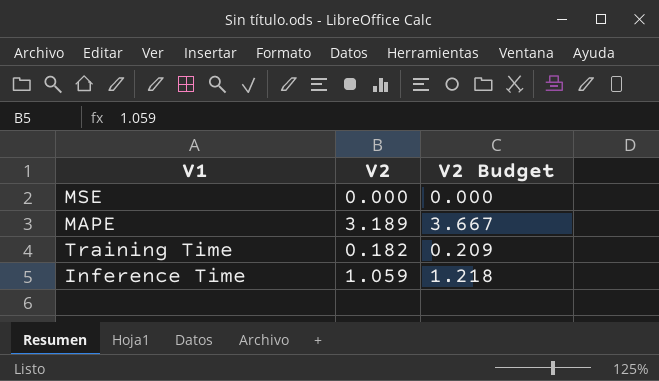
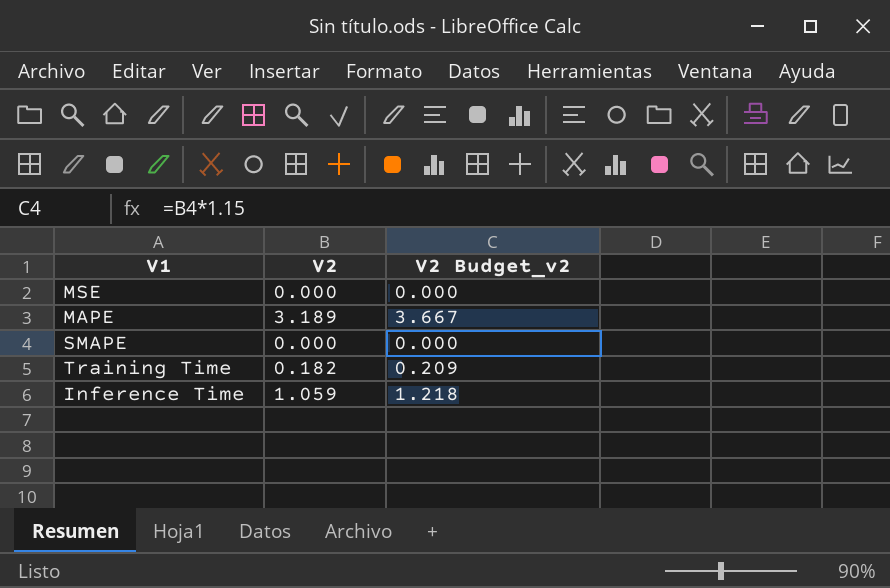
column name: V2 Budget -> V2 Budget_v2
row SMAPE: none -> 0.000 | 0.000

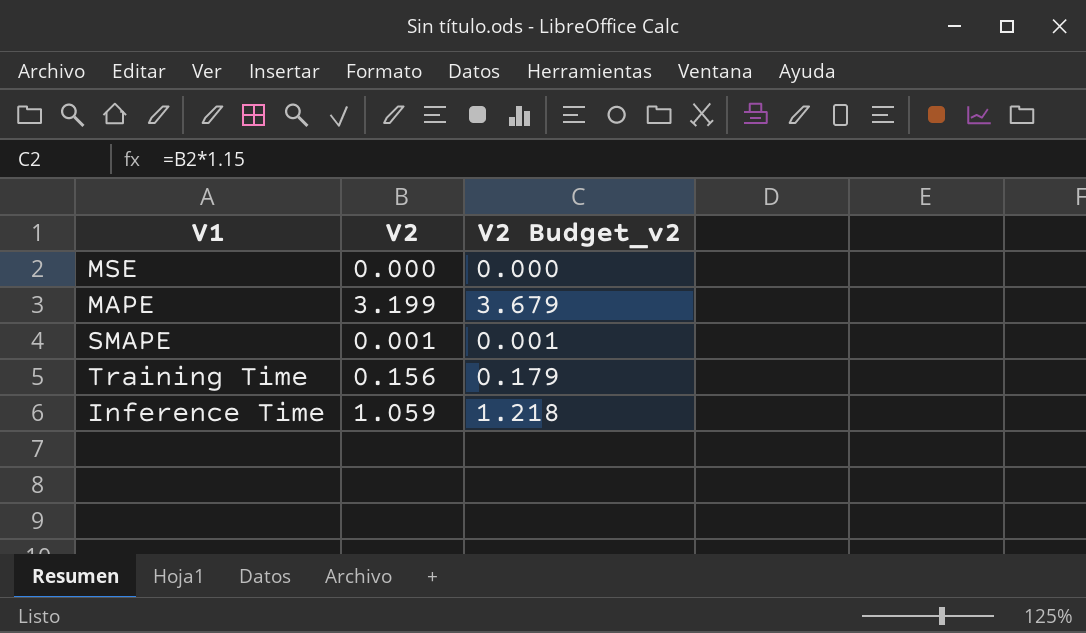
MAPE | V2: 3.189 -> 3.199
MAPE | V2 Budget_v2: 3.667 -> 3.679
SMAPE | V2: 0.000 -> 0.001
SMAPE | V2 Budget_v2: 0.000 -> 0.001
Training Time | V2: 0.182 -> 0.156
Training Time | V2 Budget_v2: 0.209 -> 0.179

